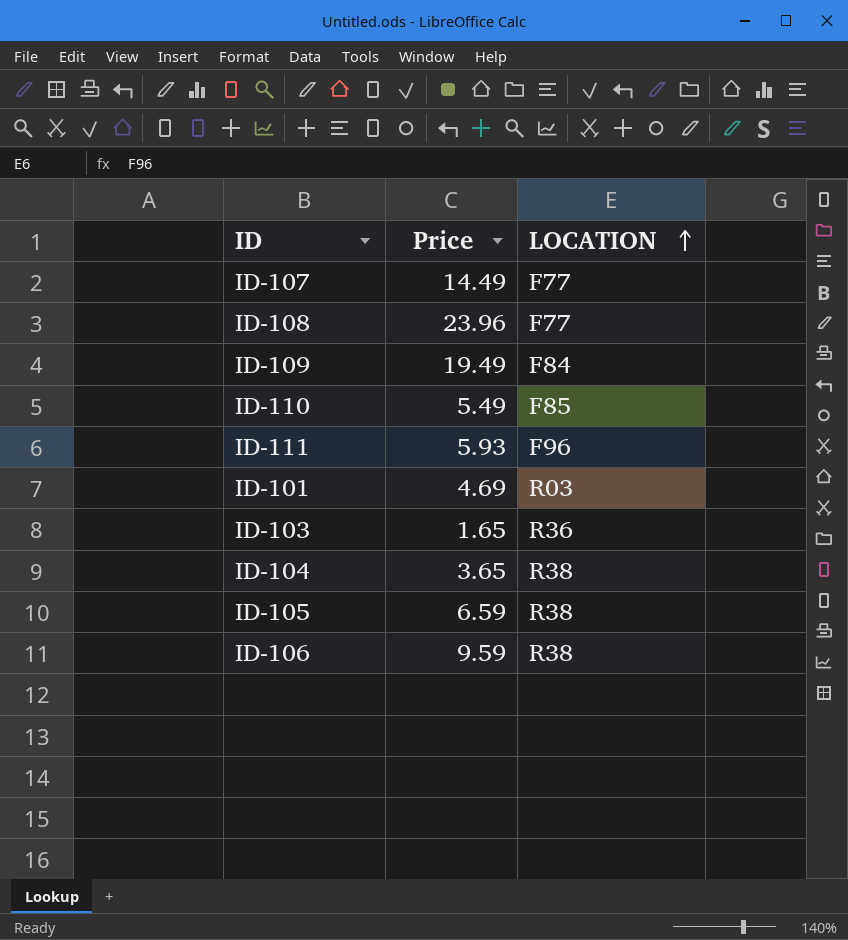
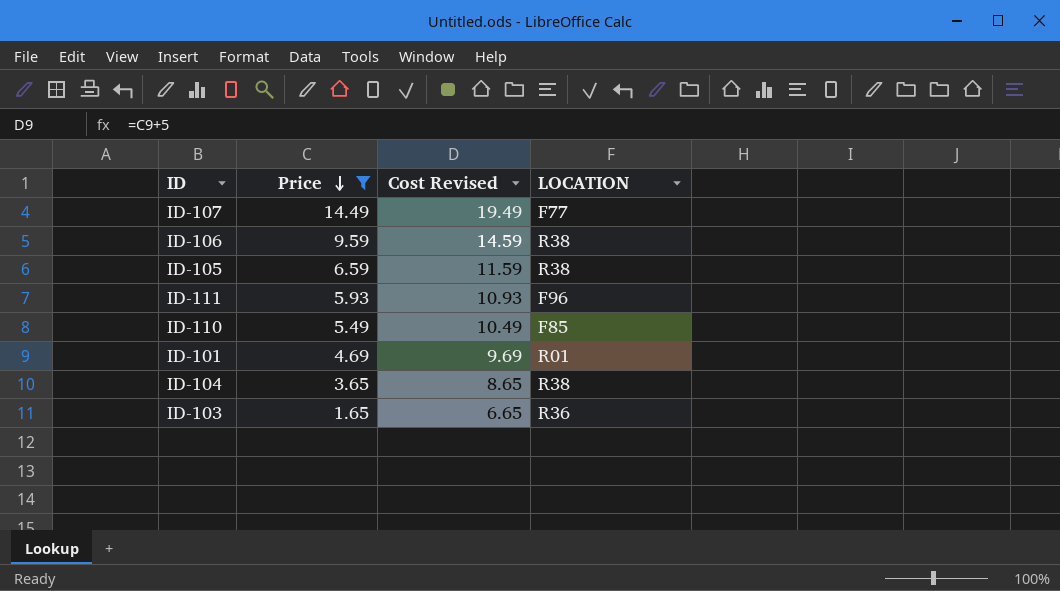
filter: none -> Price <= 14.49
row order: LOCATION ascending -> Price descending
column Cost Revised | formula: none -> [Price] + 5
ID-101 | LOCATION: R03 -> R01

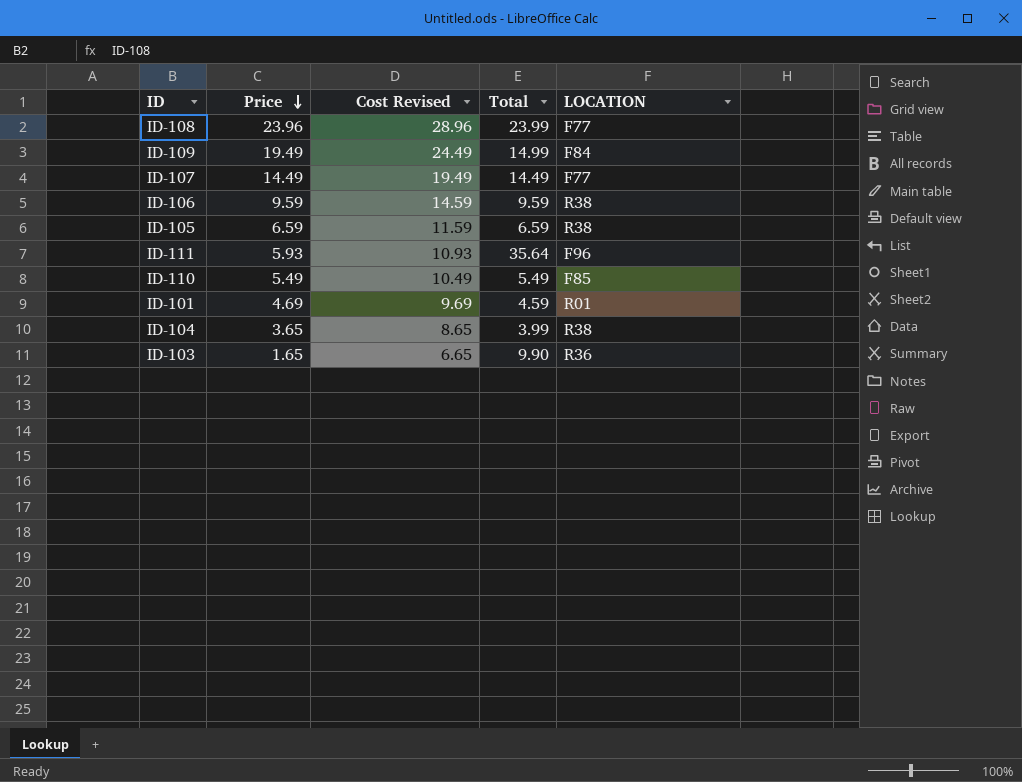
filter: Price <= 14.49 -> none
column Total | position: none -> 4

